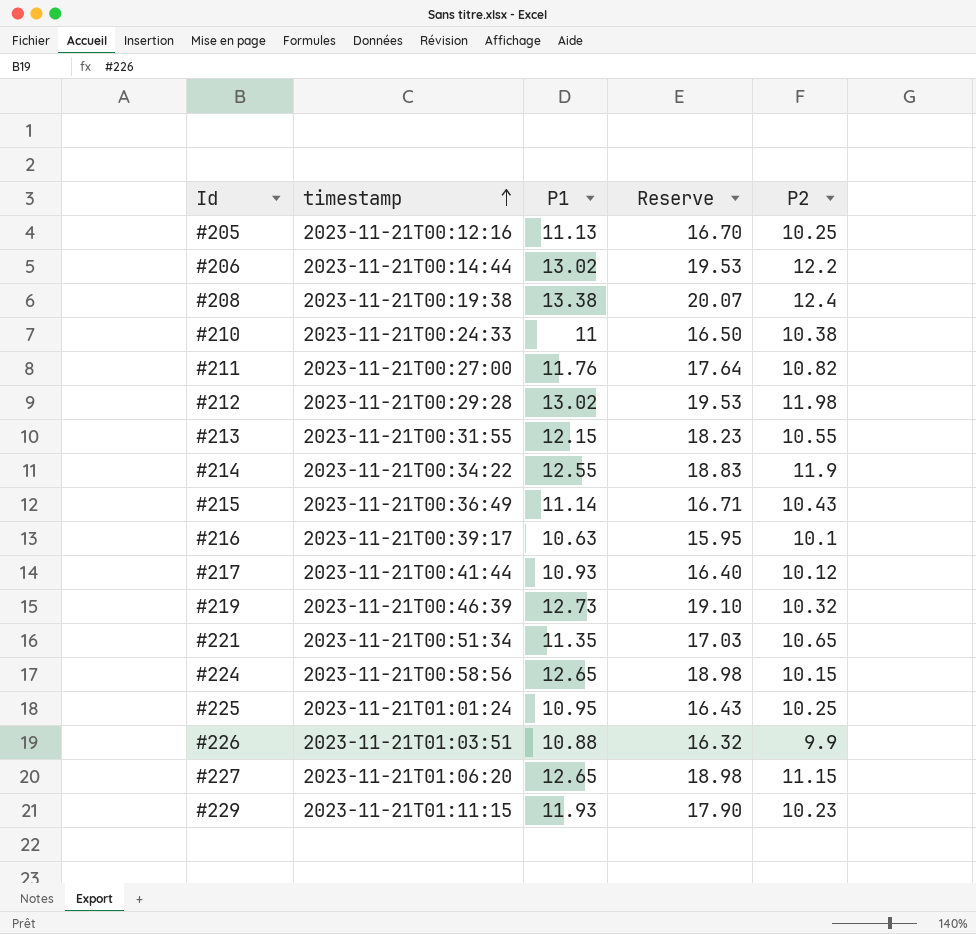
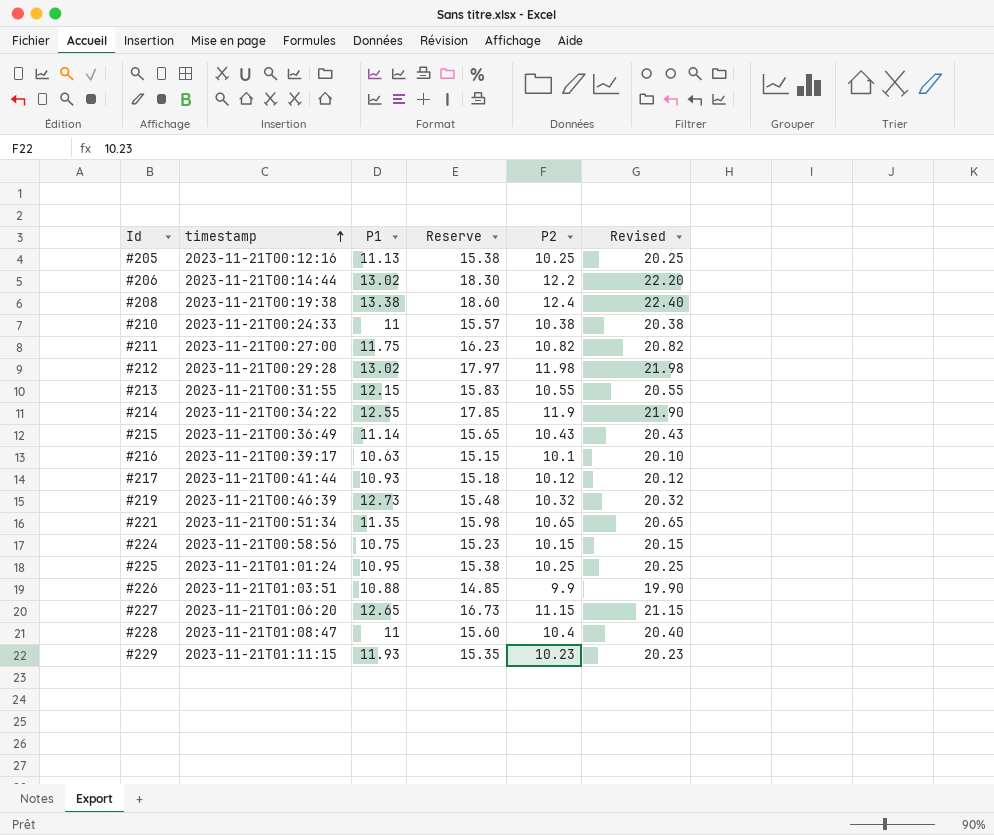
column Reserve | formula: [P1] * 1.5 -> [P2] * 1.5
column Revised | formula: none -> [P2] + 10
#211 | P1: 11.76 -> 11.75
#224 | P1: 12.65 -> 10.75
row #228: none -> 2023-11-21T01:08:47 | 11 | 15.60 | 10.4 | 20.40

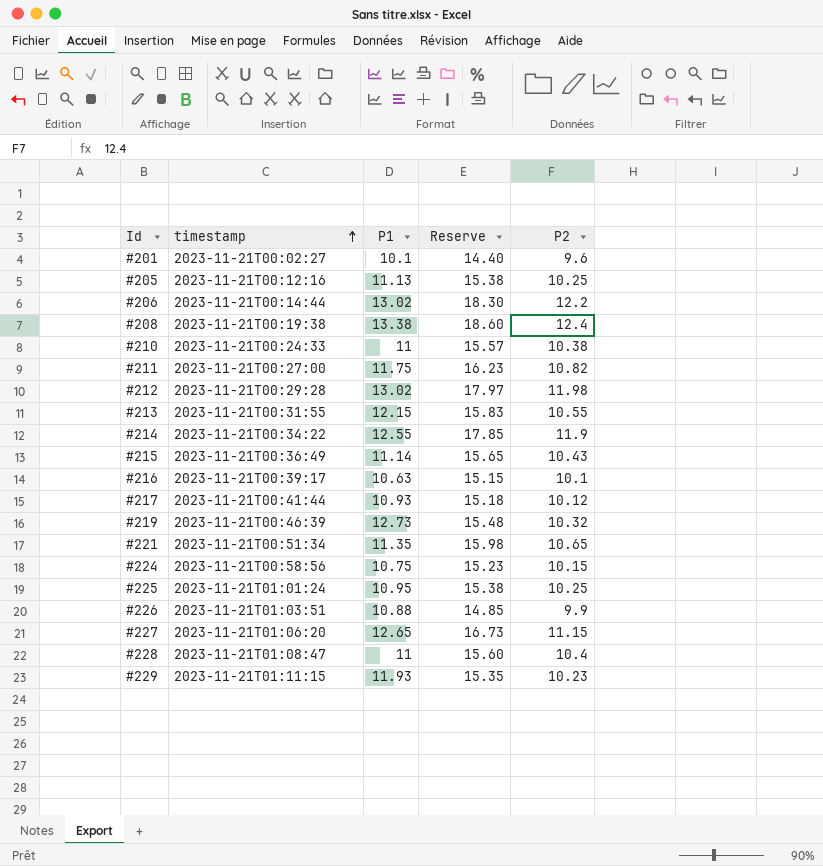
column Revised | formula: [P2] + 10 -> none
row #201: none -> 2023-11-21T00:02:27 | 10.1 | 14.40 | 9.6

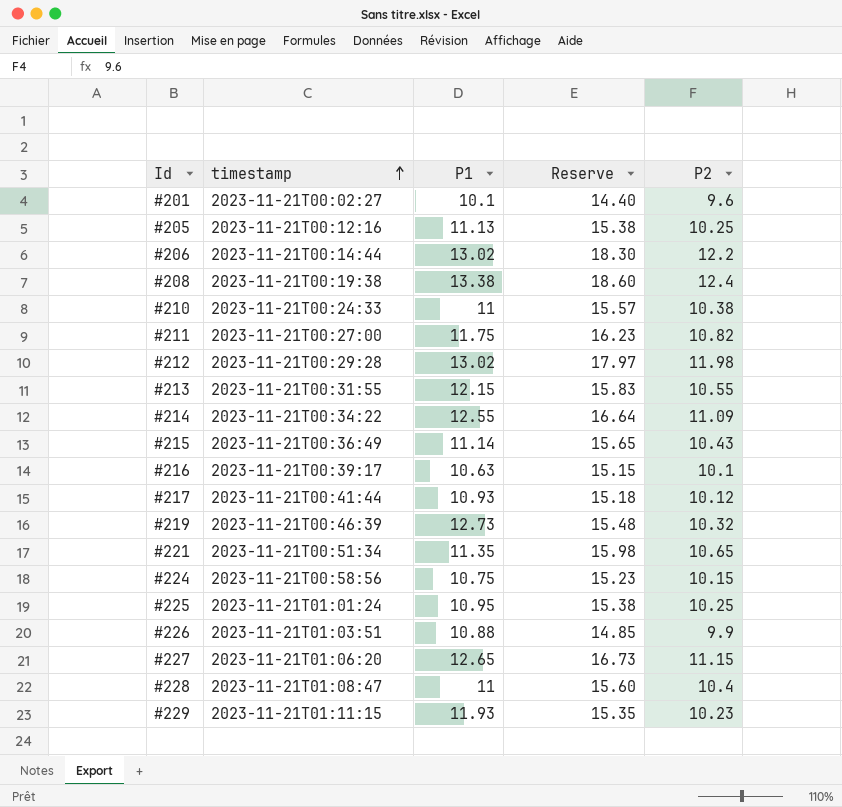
#214 | Reserve: 17.85 -> 16.64
#214 | P2: 11.9 -> 11.09

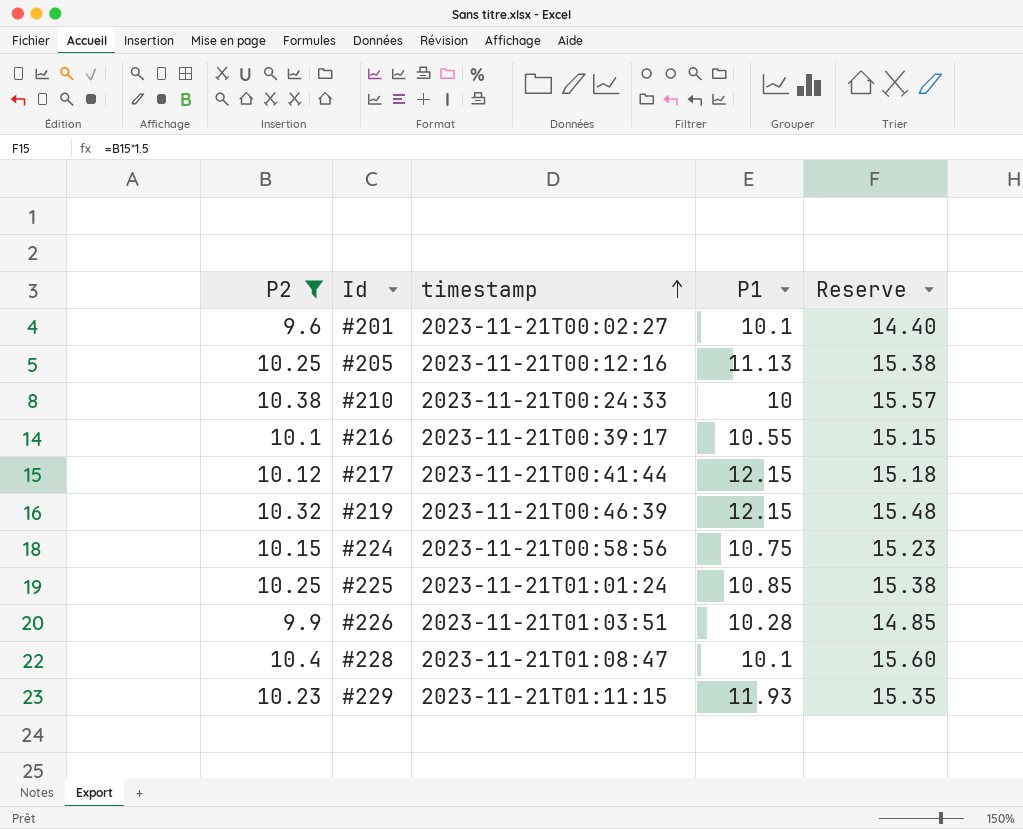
filter: none -> P2 <= 10.4
column P2 | position: 5 -> 1
#210 | P1: 11 -> 10
#216 | P1: 10.63 -> 10.55
#217 | P1: 10.93 -> 12.15
#219 | P1: 12.73 -> 12.15
#225 | P1: 10.95 -> 10.85
#226 | P1: 10.88 -> 10.28
#228 | P1: 11 -> 10.1

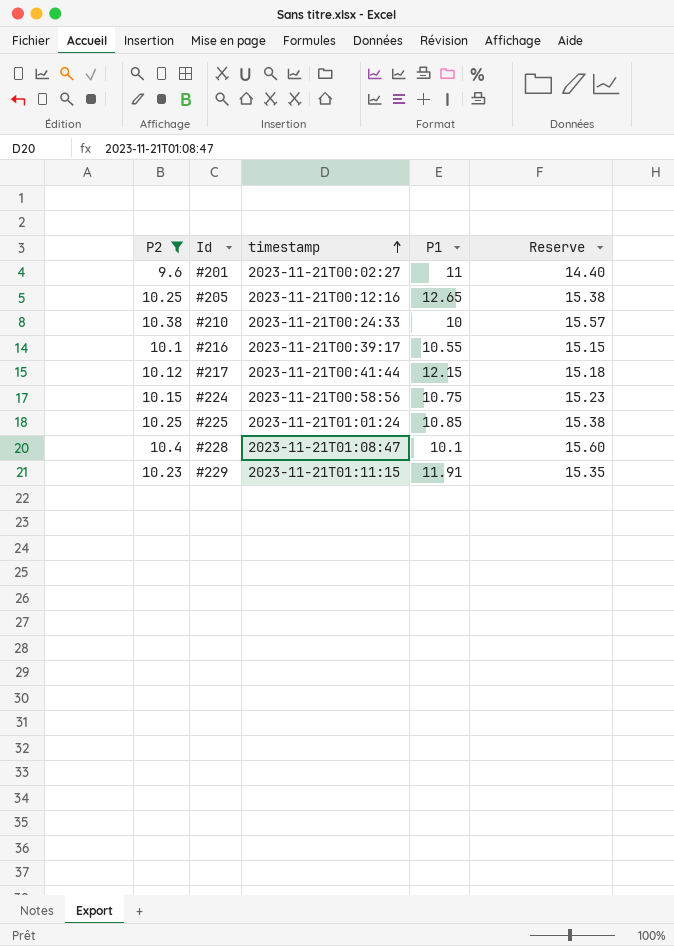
row #219: 10.32 | 2023-11-21T00:46:39 | 12.15 | 15.48 -> none
row #226: 9.9 | 2023-11-21T01:03:51 | 10.28 | 14.85 -> none
#201 | P1: 10.1 -> 11
#205 | P1: 11.13 -> 12.65
#229 | P1: 11.93 -> 11.91

